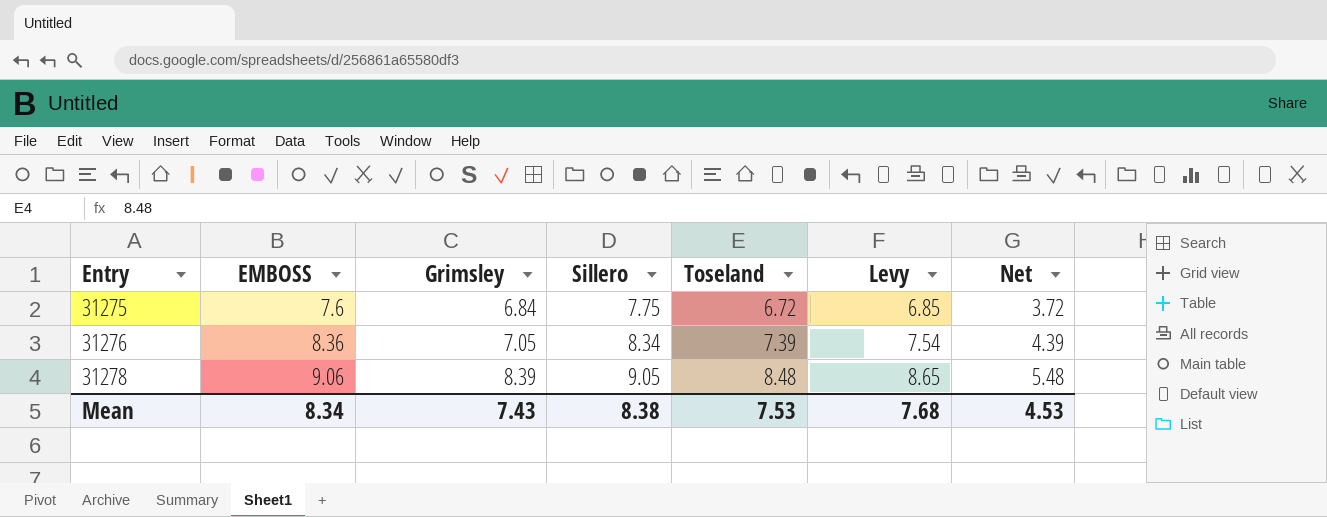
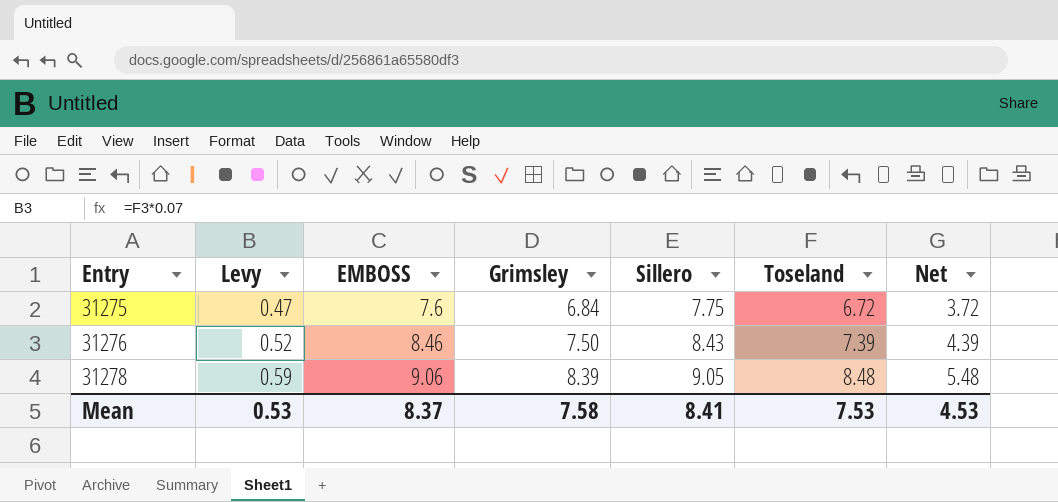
column Levy | formula: [Toseland] * 1.02 -> [Toseland] * 0.07
column Levy | position: 6 -> 2
31276 | EMBOSS: 8.36 -> 8.46
31276 | Grimsley: 7.05 -> 7.50
31276 | Sillero: 8.34 -> 8.43
Mean | Levy: 7.68 -> 0.53
Mean | EMBOSS: 8.34 -> 8.37
Mean | Grimsley: 7.43 -> 7.58
Mean | Sillero: 8.38 -> 8.41

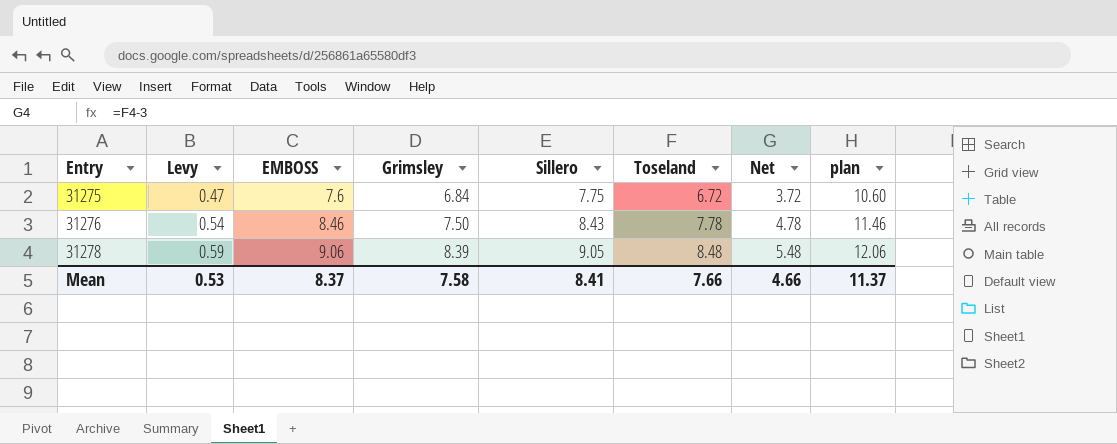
column plan | formula: none -> [EMBOSS] + 3
31276 | Levy: 0.52 -> 0.54
31276 | Toseland: 7.39 -> 7.78
31276 | Net: 4.39 -> 4.78
Mean | Toseland: 7.53 -> 7.66
Mean | Net: 4.53 -> 4.66

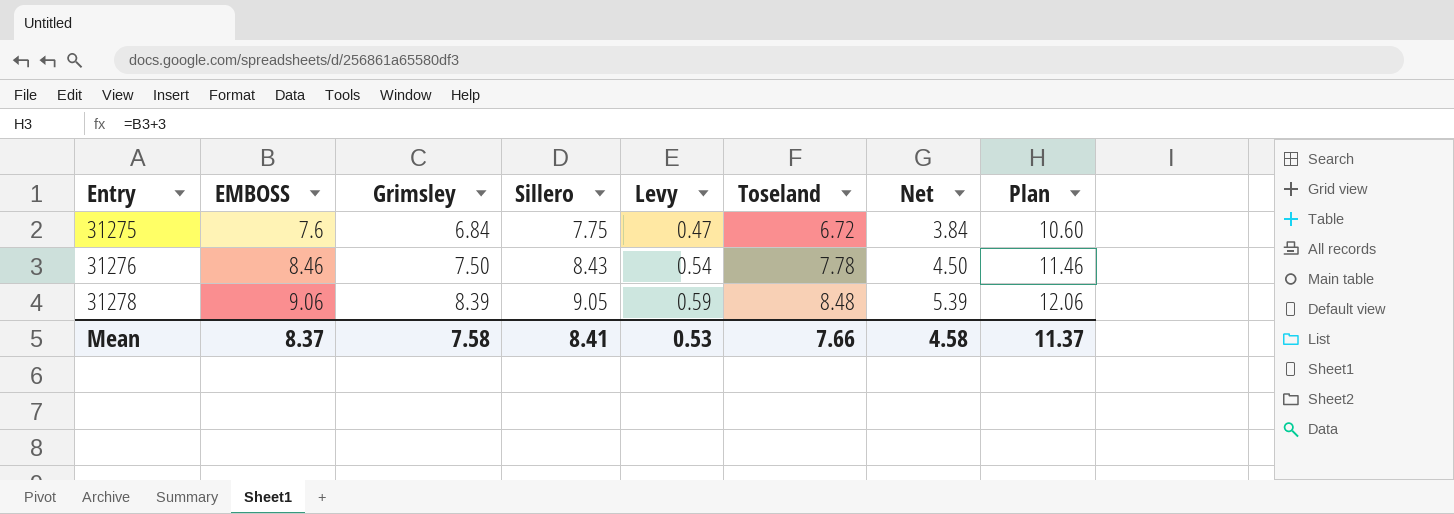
column Levy | position: 2 -> 5
column Net | formula: [Toseland] - 3 -> [Grimsley] - 3
column name: plan -> Plan
Mean | Net: 4.66 -> 4.58

